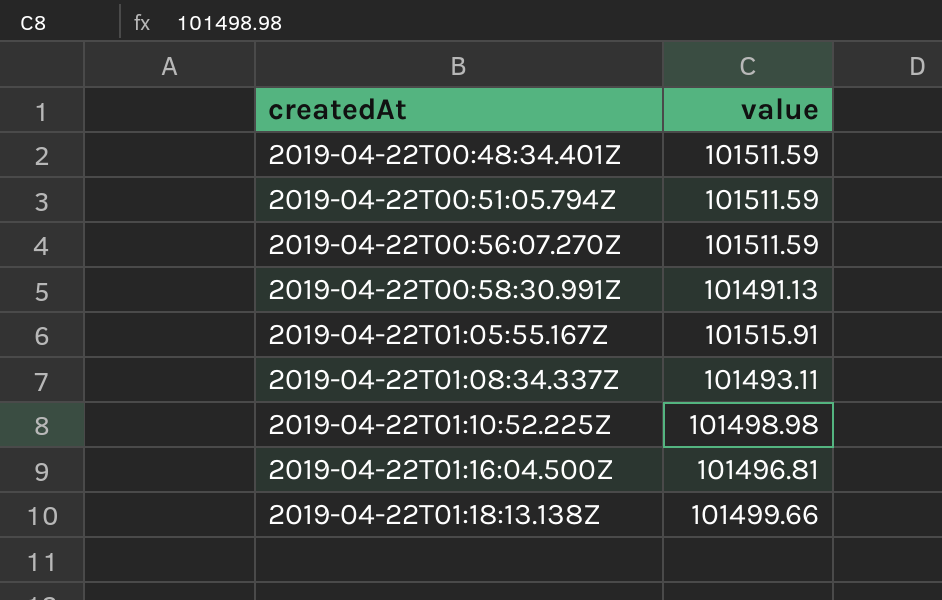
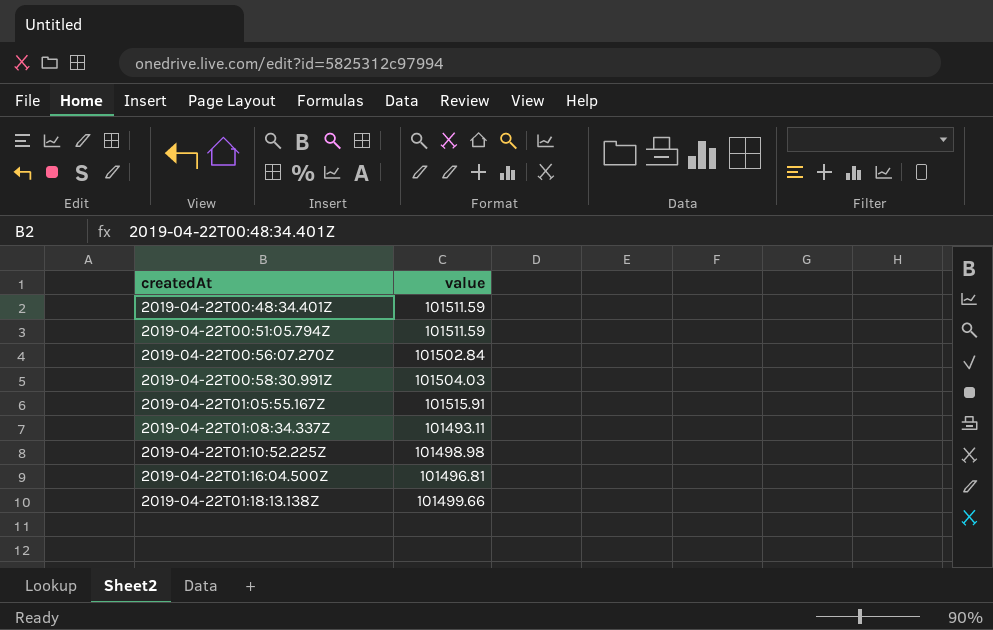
2019-04-22T00:56:07.270Z | value: 101511.59 -> 101502.84
2019-04-22T00:58:30.991Z | value: 101491.13 -> 101504.03

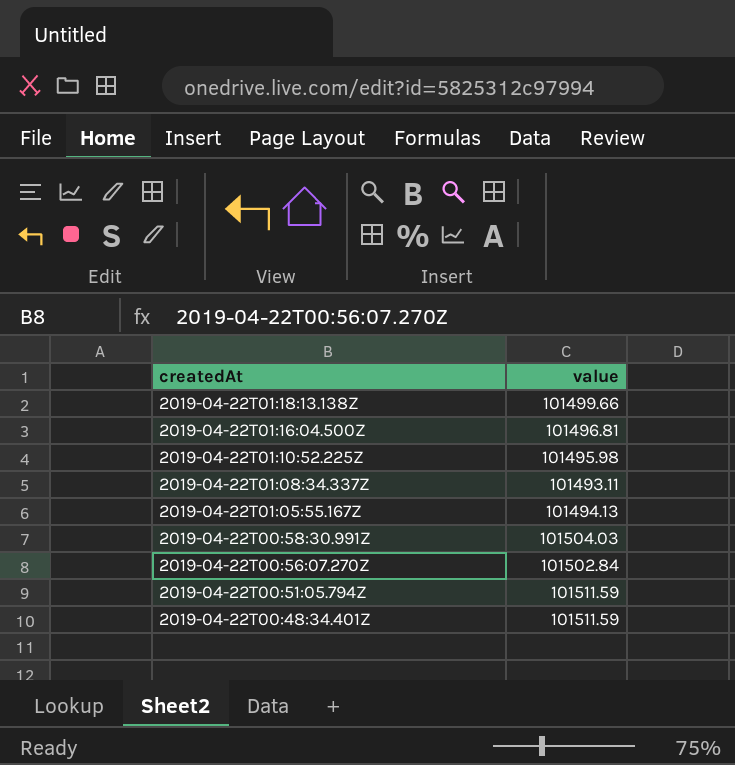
row order: createdAt ascending -> createdAt descending
2019-04-22T01:10:52.225Z | value: 101498.98 -> 101495.98
2019-04-22T01:05:55.167Z | value: 101515.91 -> 101494.13

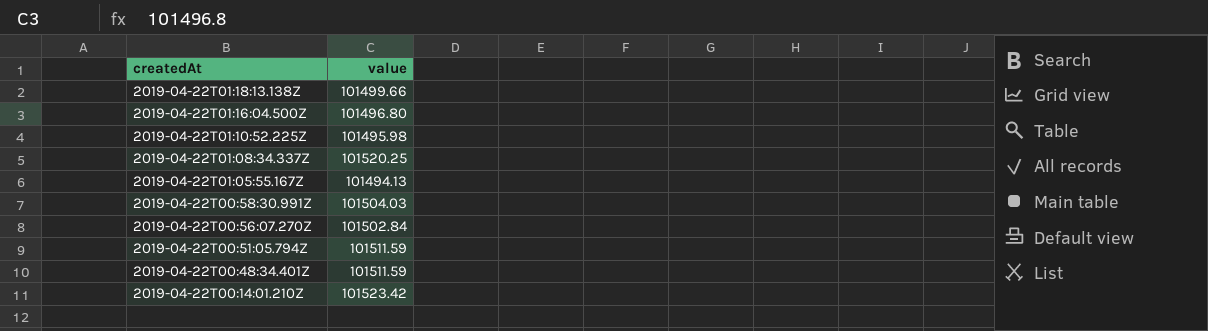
2019-04-22T01:16:04.500Z | value: 101496.81 -> 101496.80
2019-04-22T01:08:34.337Z | value: 101493.11 -> 101520.25
row 2019-04-22T00:14:01.210Z: none -> 101523.42

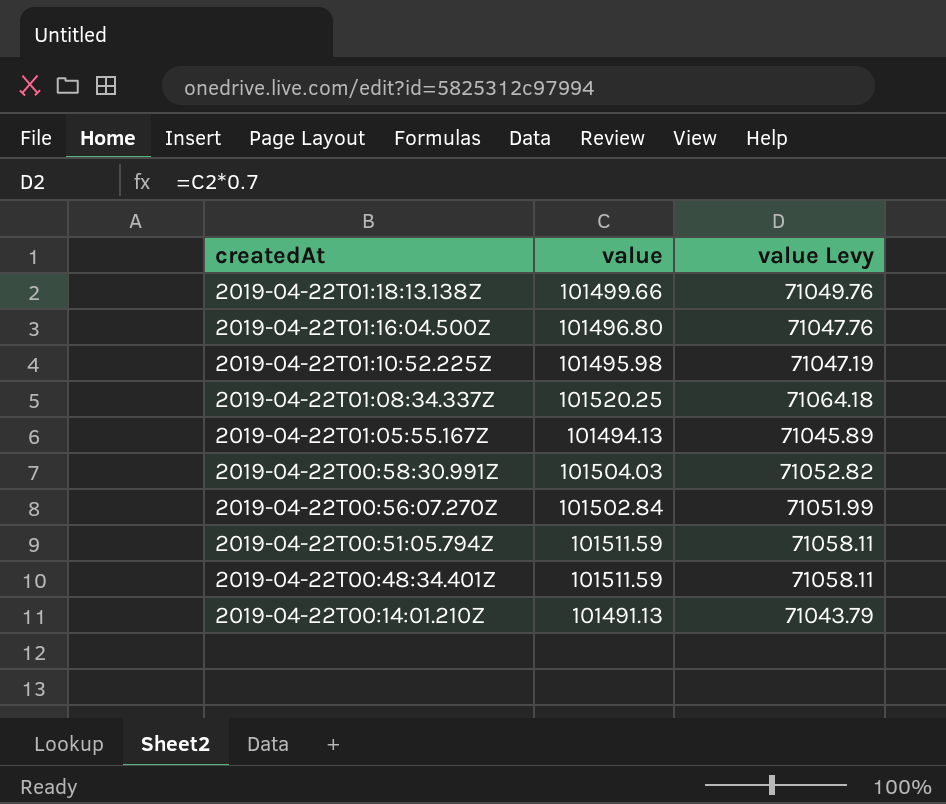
column value Levy | formula: none -> [value] * 0.7
2019-04-22T00:14:01.210Z | value: 101523.42 -> 101491.13

